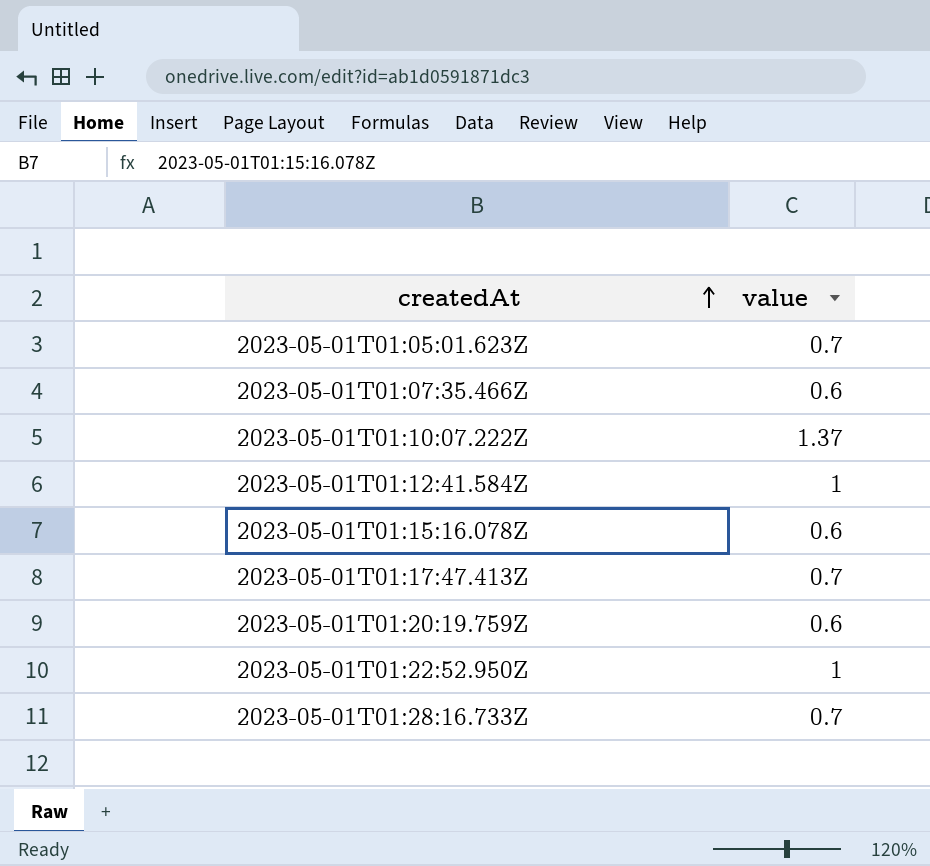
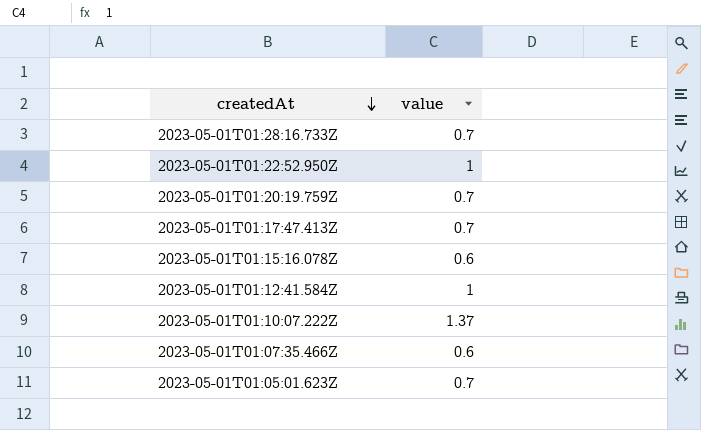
row order: createdAt ascending -> createdAt descending
2023-05-01T01:20:19.759Z | value: 0.6 -> 0.7

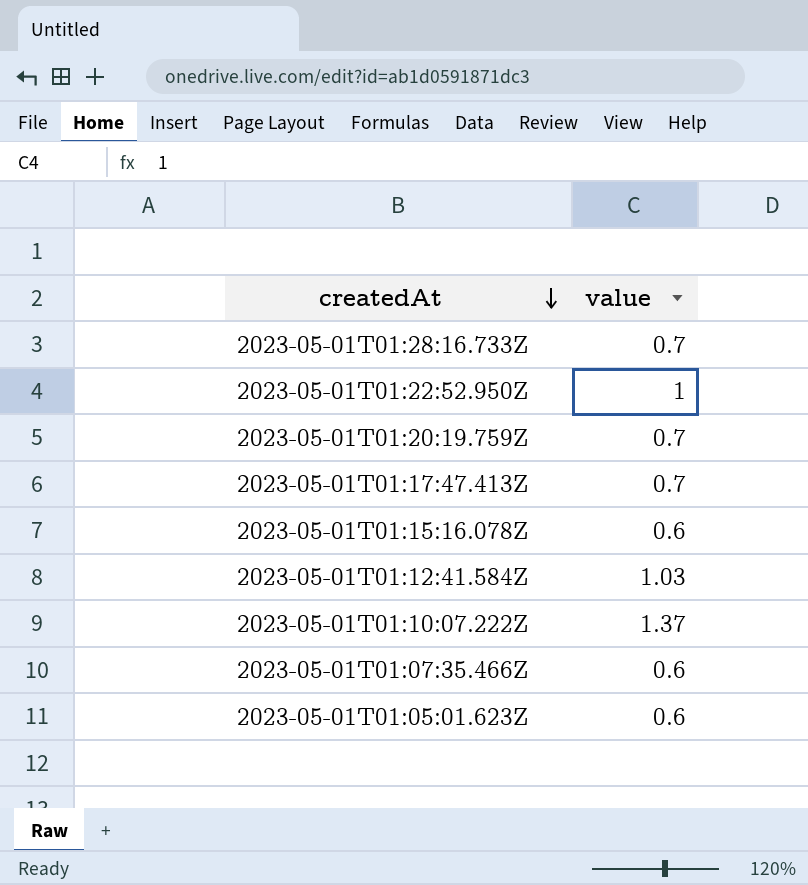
2023-05-01T01:12:41.584Z | value: 1 -> 1.03
2023-05-01T01:05:01.623Z | value: 0.7 -> 0.6

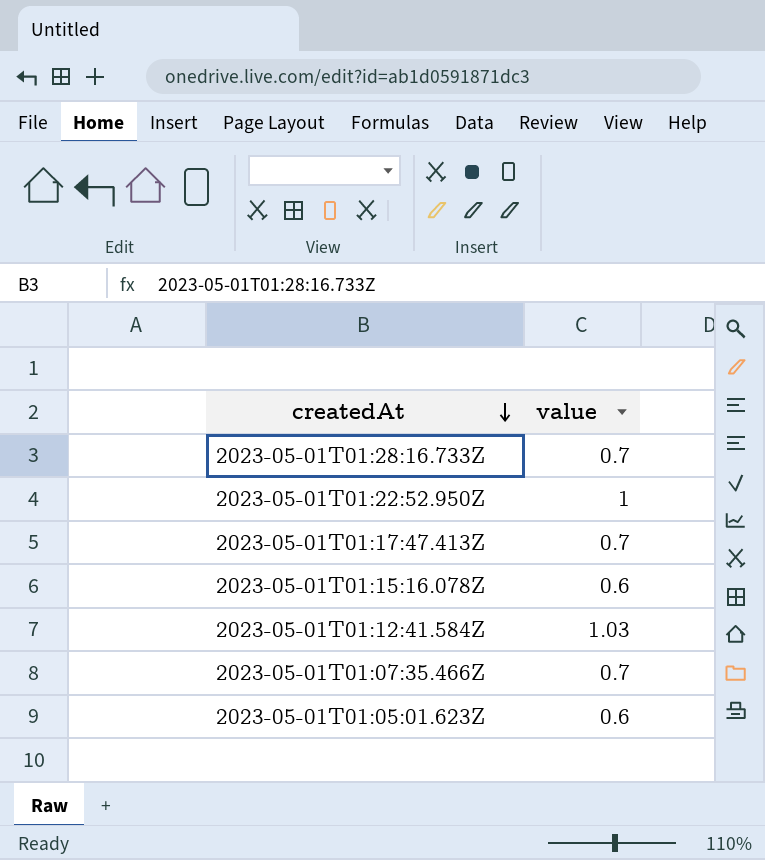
row 2023-05-01T01:20:19.759Z: 0.7 -> none
row 2023-05-01T01:10:07.222Z: 1.37 -> none
2023-05-01T01:07:35.466Z | value: 0.6 -> 0.7

